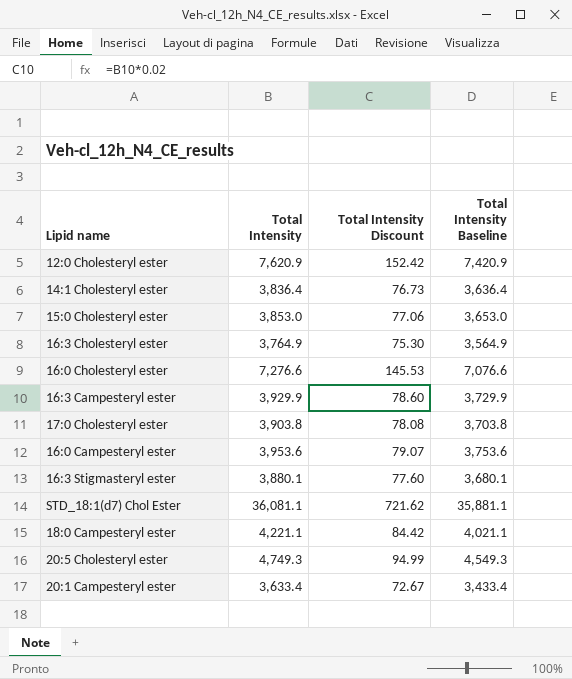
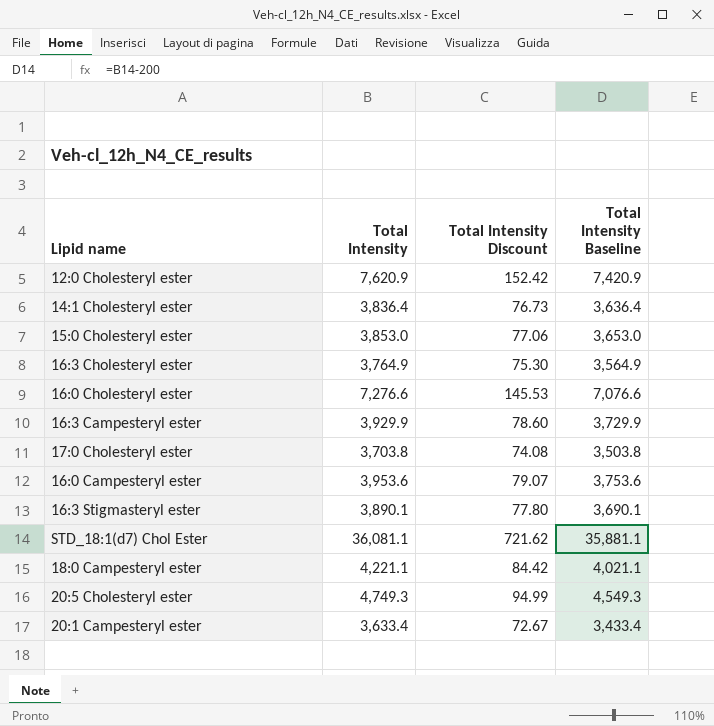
17:0 Cholesteryl ester | Total Intensity: 3,903.8 -> 3,703.8
17:0 Cholesteryl ester | Total Intensity Discount: 78.08 -> 74.08
17:0 Cholesteryl ester | Total Intensity Baseline: 3,703.8 -> 3,503.8
16:3 Stigmasteryl ester | Total Intensity: 3,880.1 -> 3,890.1
16:3 Stigmasteryl ester | Total Intensity Discount: 77.60 -> 77.80
16:3 Stigmasteryl ester | Total Intensity Baseline: 3,680.1 -> 3,690.1

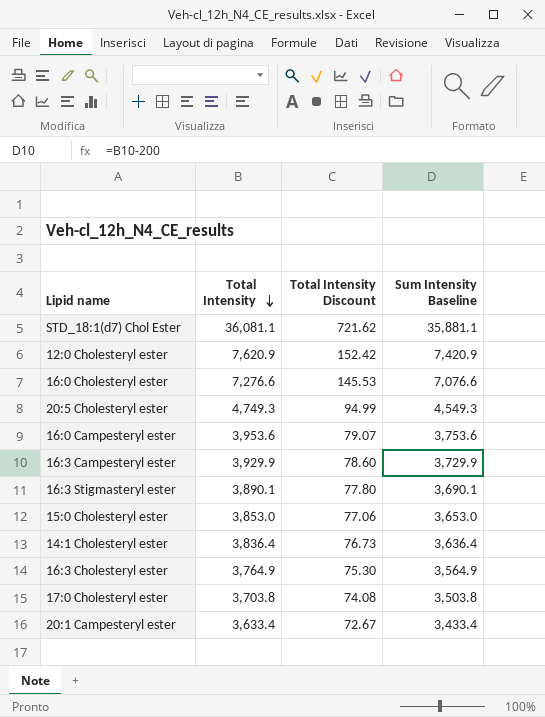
row order: none -> Total Intensity descending
column name: Total Intensity Baseline -> Sum Intensity Baseline
row 18:0 Campesteryl ester: 4,221.1 | 84.42 | 4,021.1 -> none

